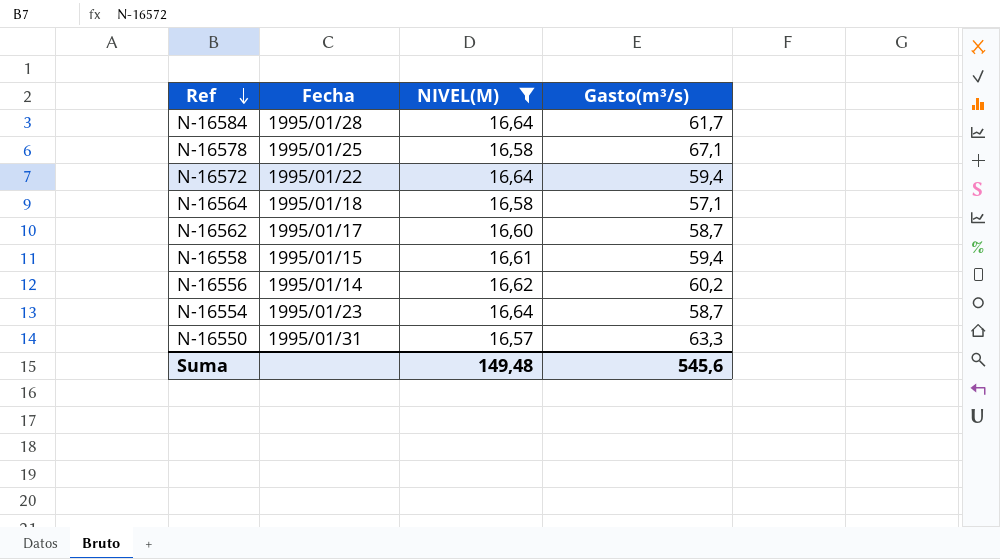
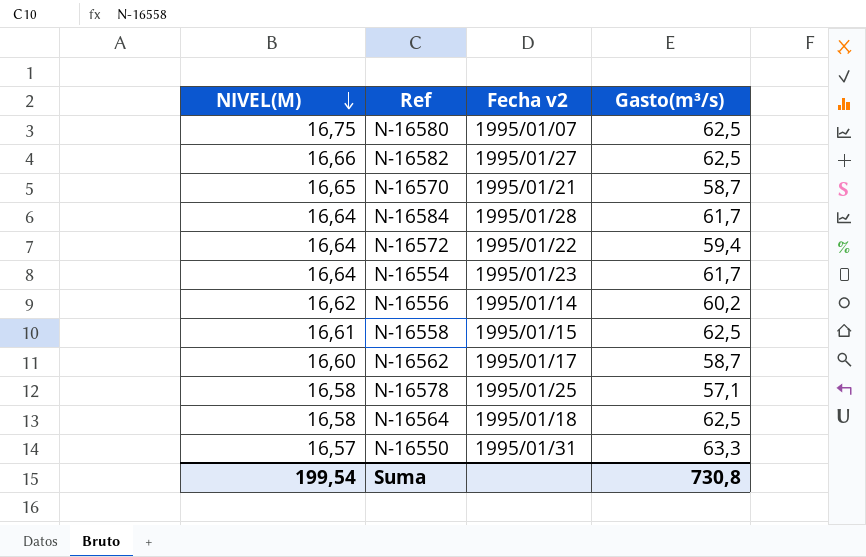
filter: NIVEL(M) <= 16,64 -> none
row order: Ref descending -> NIVEL(M) descending
column NIVEL(M) | position: 3 -> 1
column name: Fecha -> Fecha v2
N-16554 | Gasto(m³/s): 58,7 -> 61,7
N-16558 | Gasto(m³/s): 59,4 -> 62,5
N-16578 | Gasto(m³/s): 67,1 -> 57,1
N-16564 | Gasto(m³/s): 57,1 -> 62,5
Suma | NIVEL(M): 149,48 -> 199,54
Suma | Gasto(m³/s): 545,6 -> 730,8

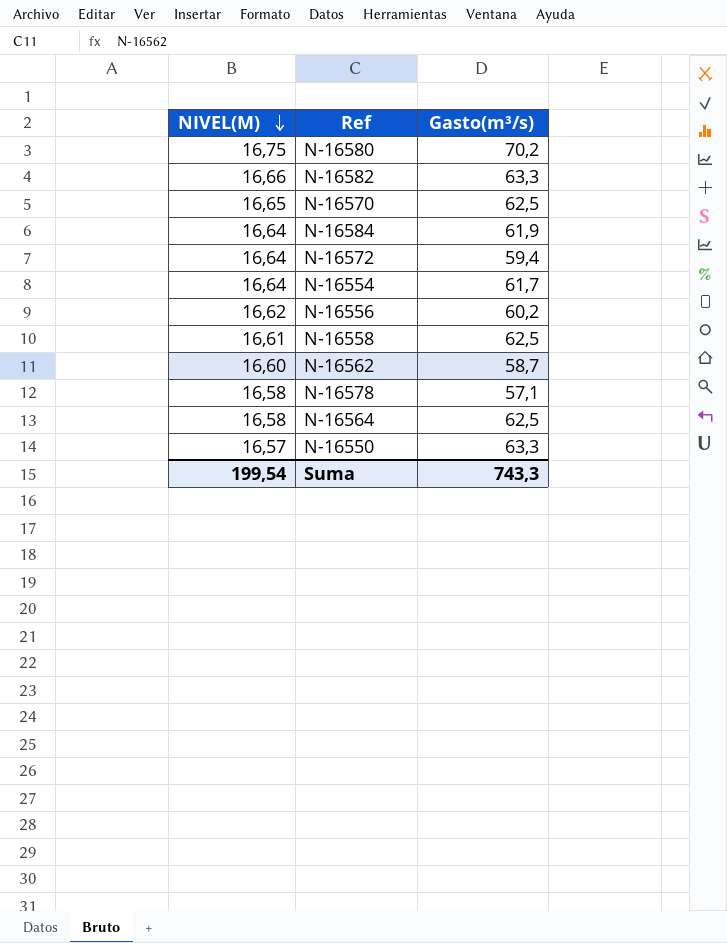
column Fecha v2 | position: 3 -> none
N-16580 | Gasto(m³/s): 62,5 -> 70,2
N-16582 | Gasto(m³/s): 62,5 -> 63,3
N-16570 | Gasto(m³/s): 58,7 -> 62,5
N-16584 | Gasto(m³/s): 61,7 -> 61,9
Suma | Gasto(m³/s): 730,8 -> 743,3

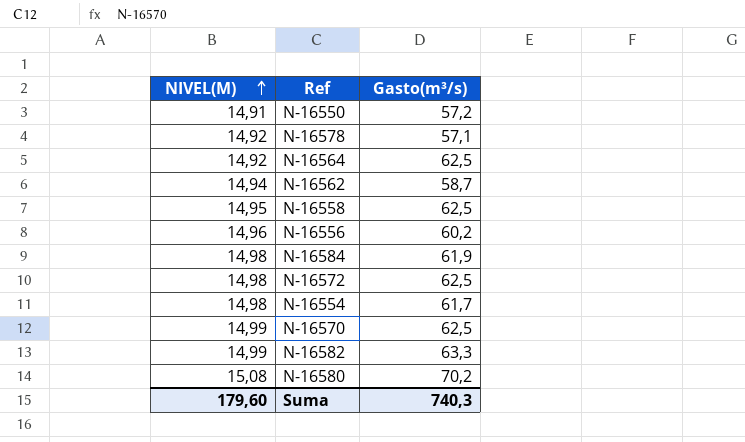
row order: NIVEL(M) descending -> NIVEL(M) ascending
N-16550 | NIVEL(M): 16,57 -> 14,91
N-16550 | Gasto(m³/s): 63,3 -> 57,2
N-16578 | NIVEL(M): 16,58 -> 14,92
N-16564 | NIVEL(M): 16,58 -> 14,92
N-16562 | NIVEL(M): 16,60 -> 14,94
N-16558 | NIVEL(M): 16,61 -> 14,95
N-16556 | NIVEL(M): 16,62 -> 14,96
N-16584 | NIVEL(M): 16,64 -> 14,98
N-16572 | NIVEL(M): 16,64 -> 14,98
N-16572 | Gasto(m³/s): 59,4 -> 62,5
N-16554 | NIVEL(M): 16,64 -> 14,98
N-16570 | NIVEL(M): 16,65 -> 14,99
N-16582 | NIVEL(M): 16,66 -> 14,99
N-16580 | NIVEL(M): 16,75 -> 15,08
Suma | NIVEL(M): 199,54 -> 179,60
Suma | Gasto(m³/s): 743,3 -> 740,3

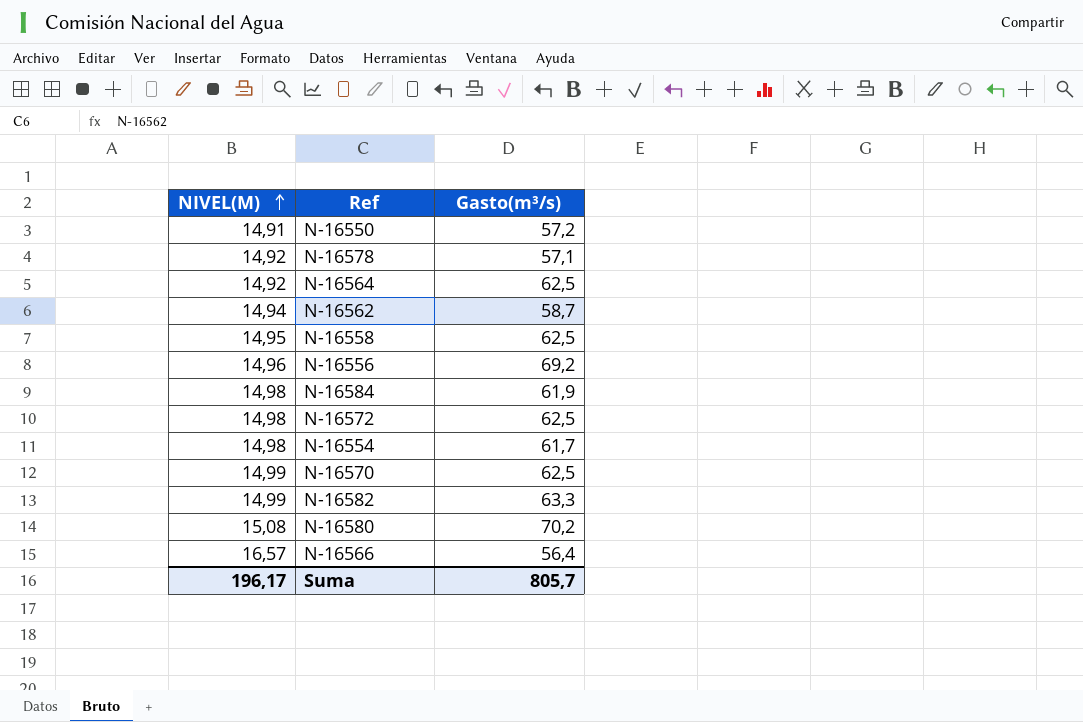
N-16556 | Gasto(m³/s): 60,2 -> 69,2
row N-16566: none -> 16,57 | 56,4
Suma | NIVEL(M): 179,60 -> 196,17
Suma | Gasto(m³/s): 740,3 -> 805,7

